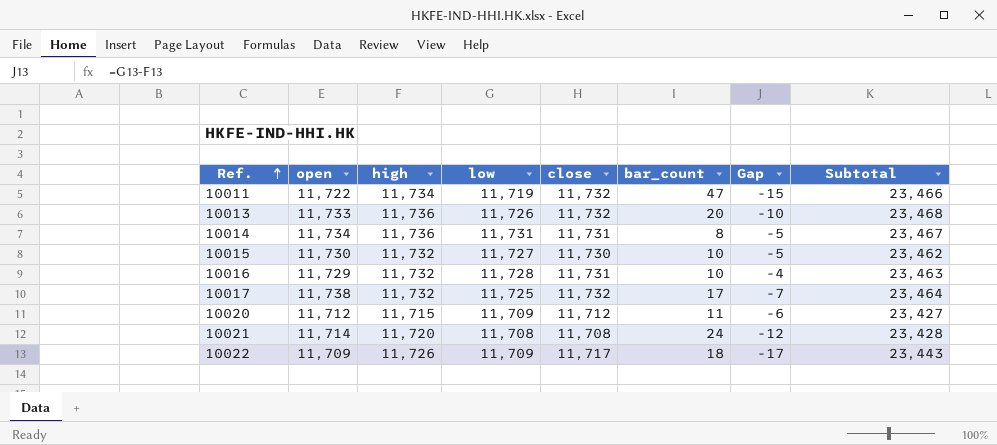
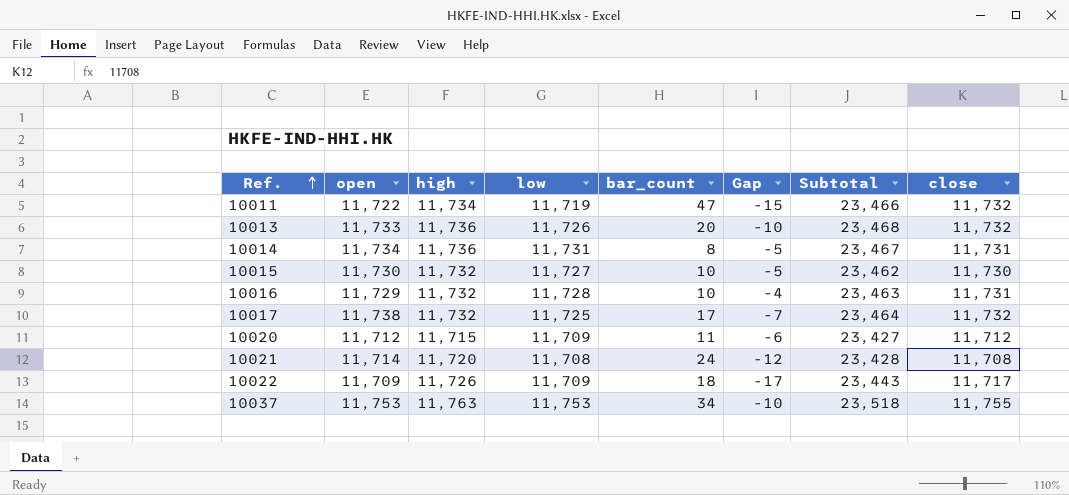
column close | position: 5 -> 8
row 10037: none -> 11,753 | 11,763 | 11,753 | 34 | -10 | 23,518 | 11,755

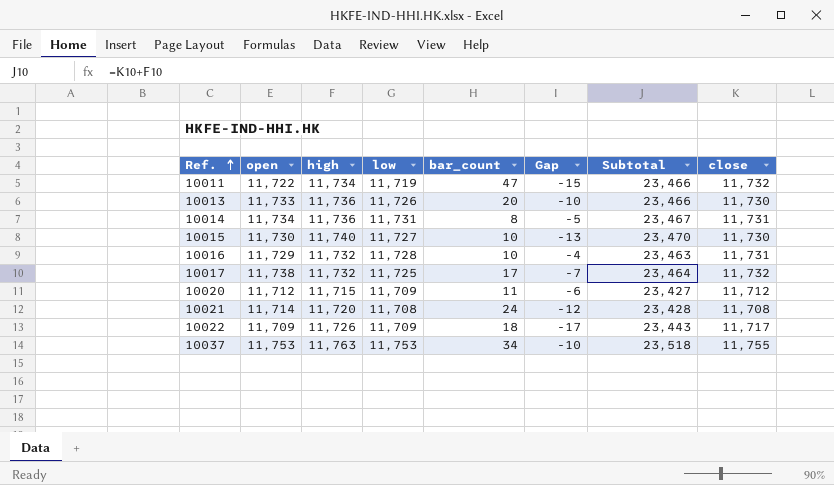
10013 | Subtotal: 23,468 -> 23,466
10013 | close: 11,732 -> 11,730
10015 | high: 11,732 -> 11,740
10015 | Gap: -5 -> -13
10015 | Subtotal: 23,462 -> 23,470

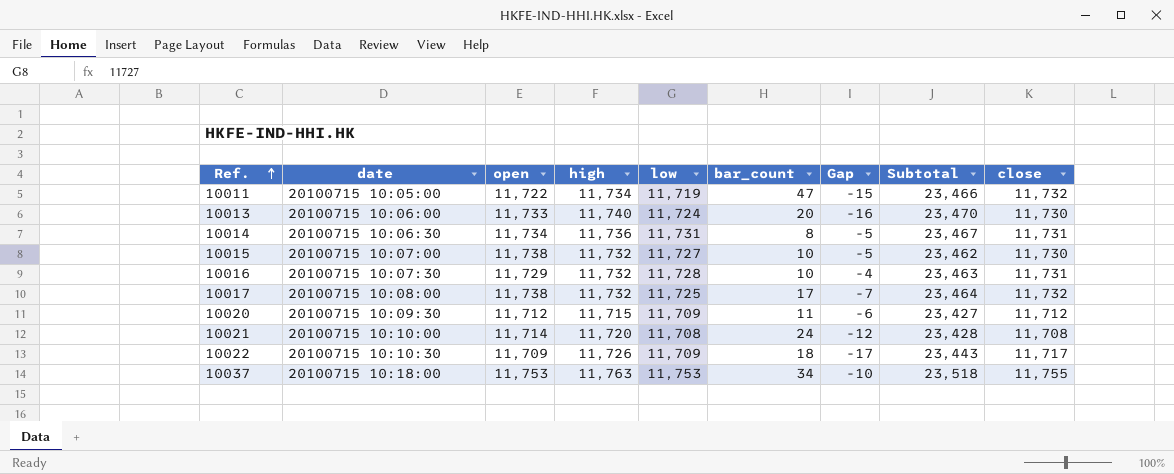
column date | position: none -> 2
10013 | high: 11,736 -> 11,740
10013 | low: 11,726 -> 11,724
10013 | Gap: -10 -> -16
10013 | Subtotal: 23,466 -> 23,470
10015 | open: 11,730 -> 11,738
10015 | high: 11,740 -> 11,732
10015 | Gap: -13 -> -5
10015 | Subtotal: 23,470 -> 23,462

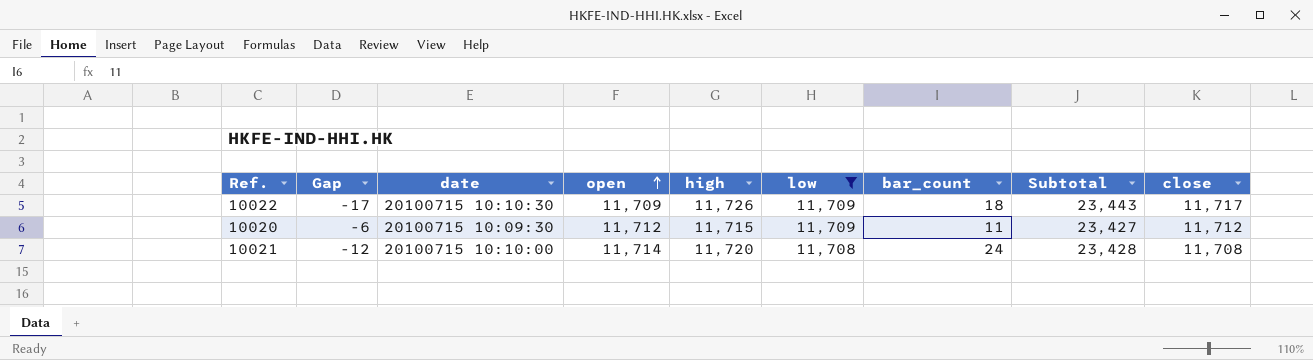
filter: none -> low <= 11,709
row order: Ref. ascending -> open ascending
column Gap | position: 7 -> 2

